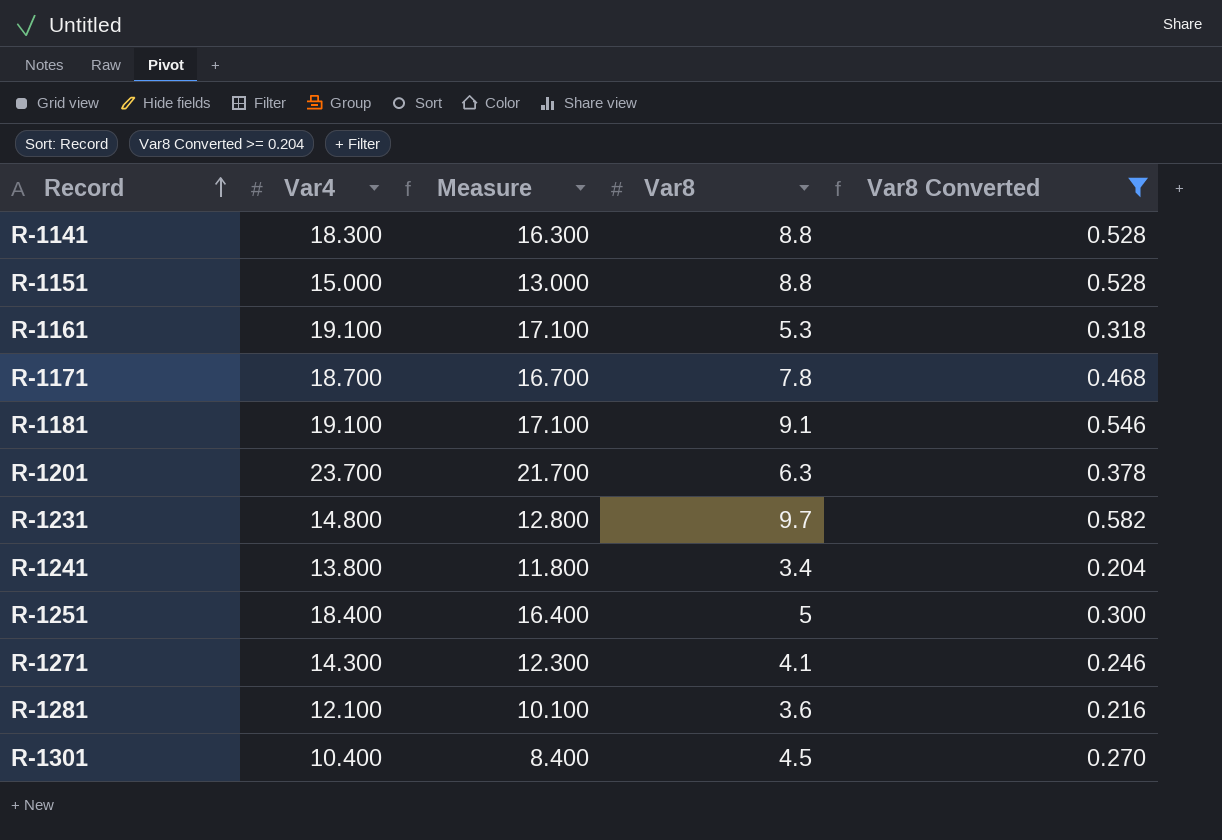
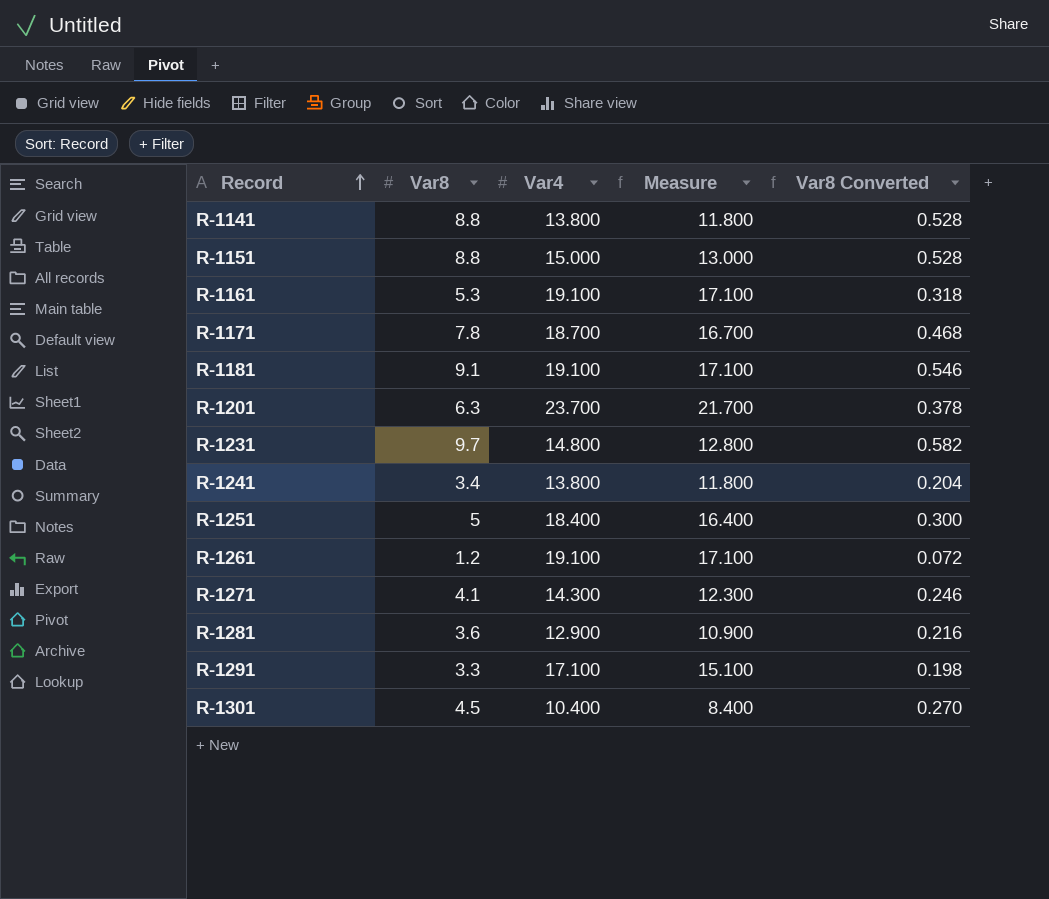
filter: Var8 Converted >= 0.204 -> none
column Var8 | position: 4 -> 2
R-1141 | Var4: 18.300 -> 13.800
R-1141 | Measure: 16.300 -> 11.800
R-1281 | Var4: 12.100 -> 12.900
R-1281 | Measure: 10.100 -> 10.900

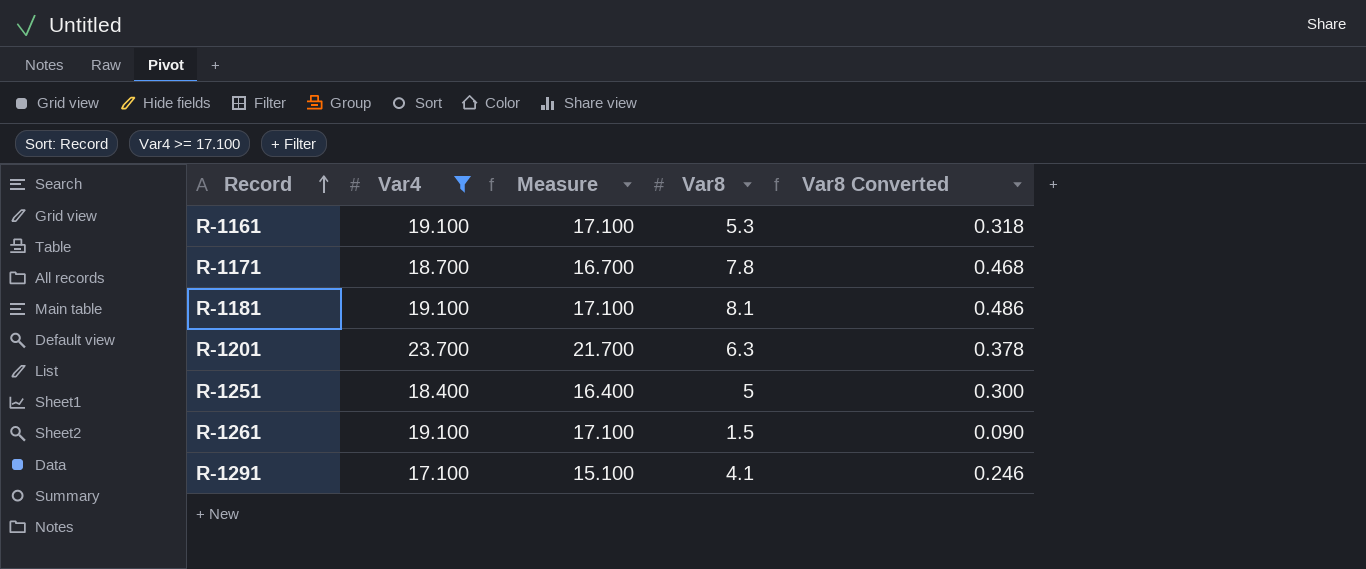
filter: none -> Var4 >= 17.100
column Var8 | position: 2 -> 4
R-1181 | Var8: 9.1 -> 8.1
R-1181 | Var8 Converted: 0.546 -> 0.486
R-1261 | Var8: 1.2 -> 1.5
R-1261 | Var8 Converted: 0.072 -> 0.090
R-1291 | Var8: 3.3 -> 4.1
R-1291 | Var8 Converted: 0.198 -> 0.246

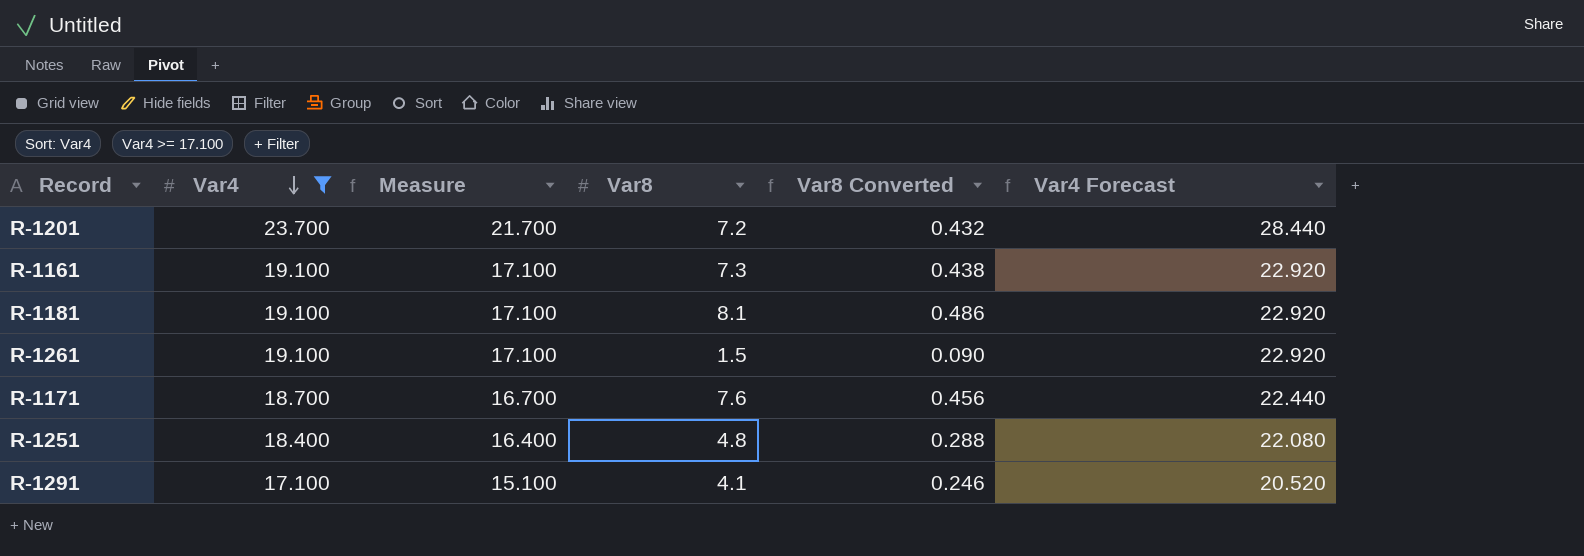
row order: Record ascending -> Var4 descending
column Var4 Forecast | formula: none -> [Var4] * 1.2
R-1201 | Var8: 6.3 -> 7.2
R-1201 | Var8 Converted: 0.378 -> 0.432
R-1161 | Var8: 5.3 -> 7.3
R-1161 | Var8 Converted: 0.318 -> 0.438
R-1171 | Var8: 7.8 -> 7.6
R-1171 | Var8 Converted: 0.468 -> 0.456
R-1251 | Var8: 5 -> 4.8
R-1251 | Var8 Converted: 0.300 -> 0.288

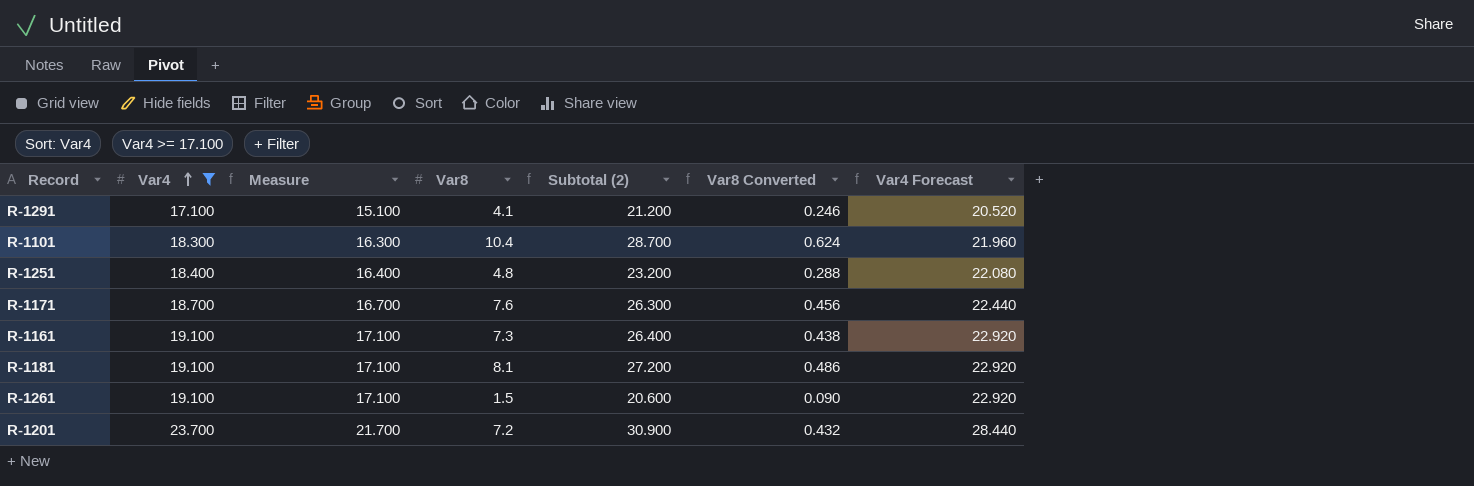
row order: Var4 descending -> Var4 ascending
column Subtotal (2) | formula: none -> [Var4] + [Var8]
row R-1101: none -> 18.300 | 16.300 | 10.4 | 28.700 | 0.624 | 21.960

